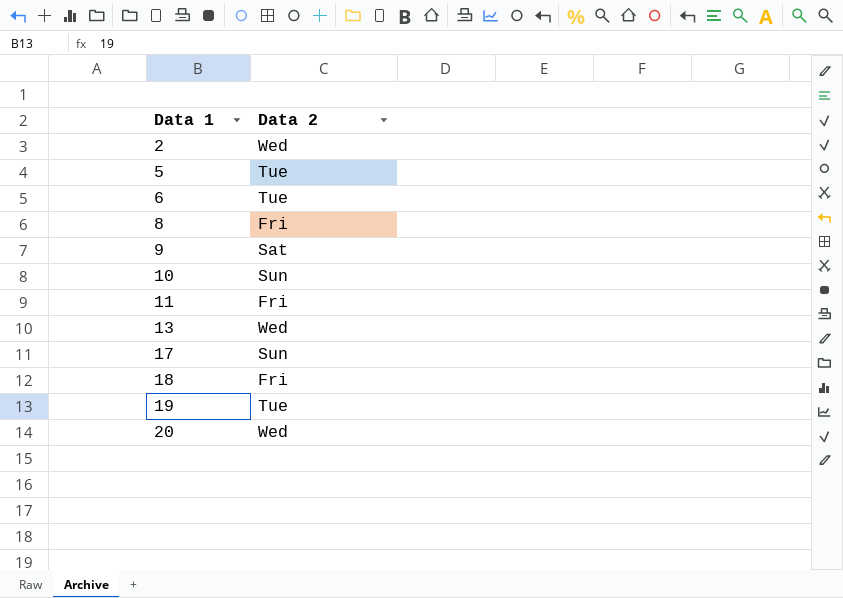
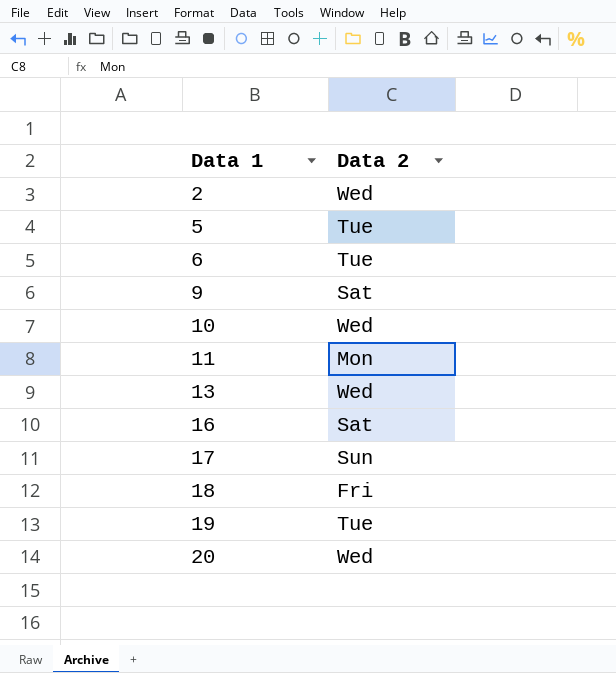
row 8: Fri -> none
10 | Data 2: Sun -> Wed
11 | Data 2: Fri -> Mon
row 16: none -> Sat

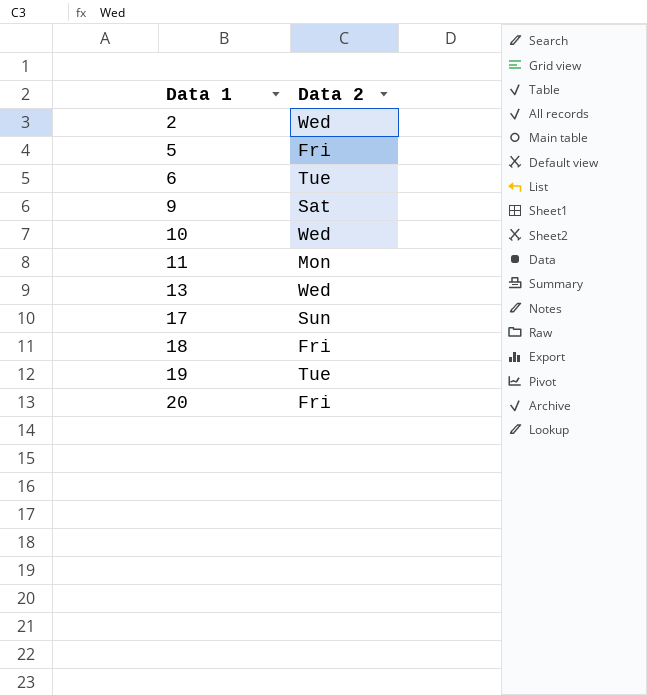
row 16: Sat -> none
5 | Data 2: Tue -> Fri
20 | Data 2: Wed -> Fri

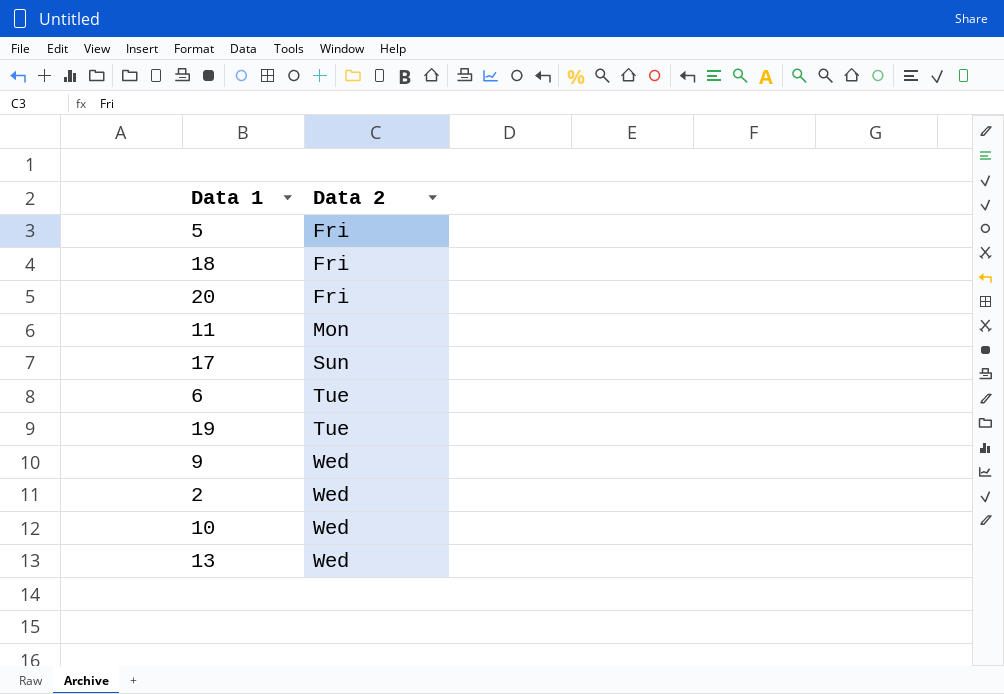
row order: Data 1 ascending -> Data 2 ascending
9 | Data 2: Sat -> Wed

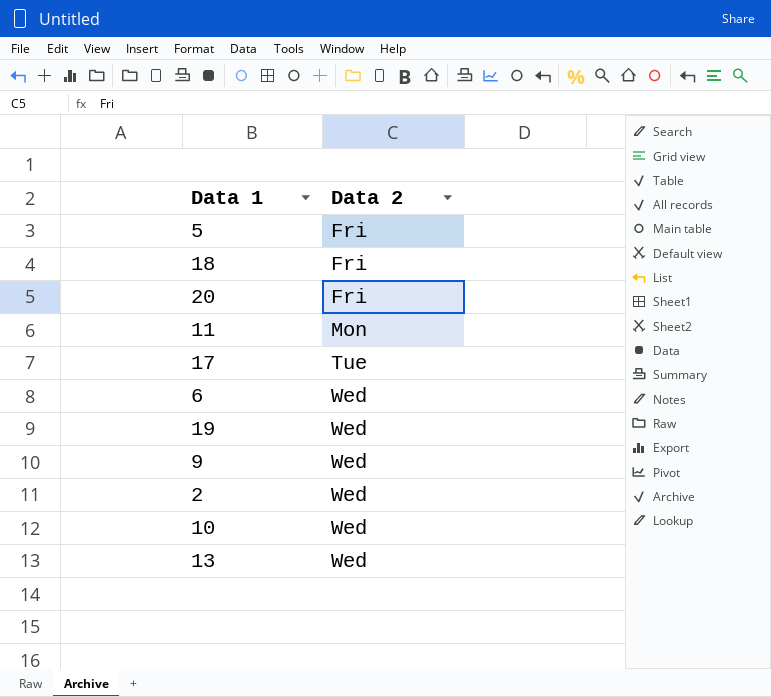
17 | Data 2: Sun -> Tue
6 | Data 2: Tue -> Wed
19 | Data 2: Tue -> Wed

